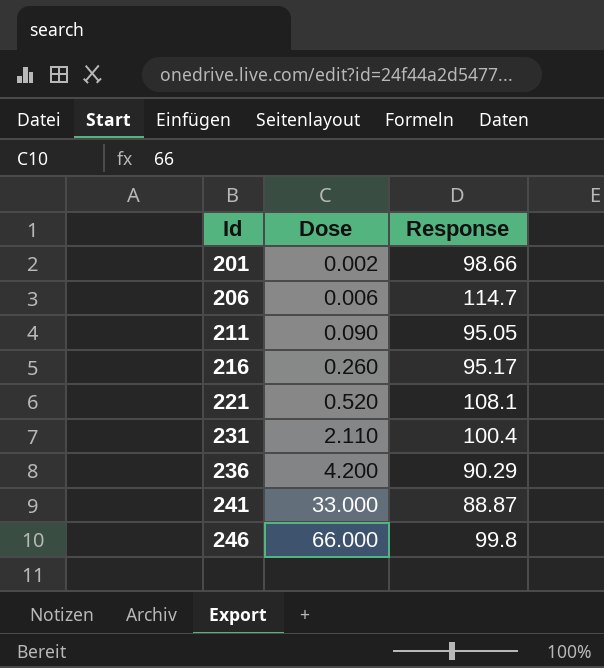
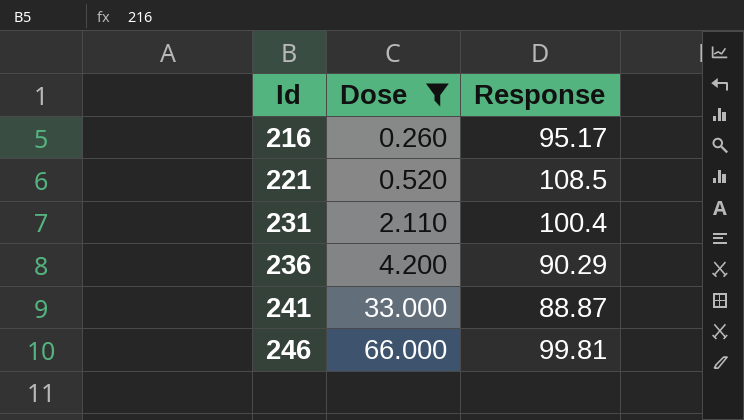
filter: none -> Dose >= 0.260
221 | Response: 108.1 -> 108.5
246 | Response: 99.8 -> 99.81

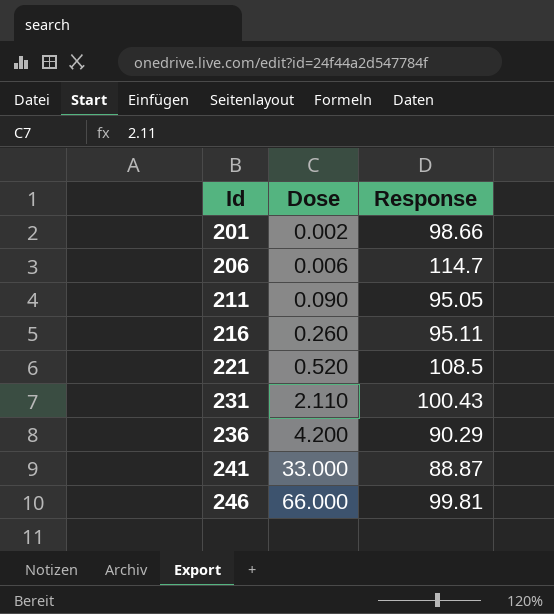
filter: Dose >= 0.260 -> none
216 | Response: 95.17 -> 95.11
231 | Response: 100.4 -> 100.43

